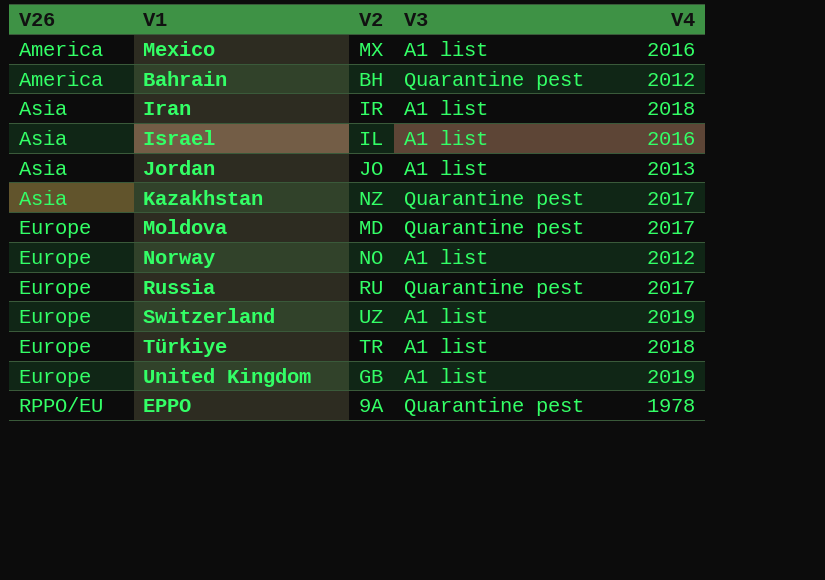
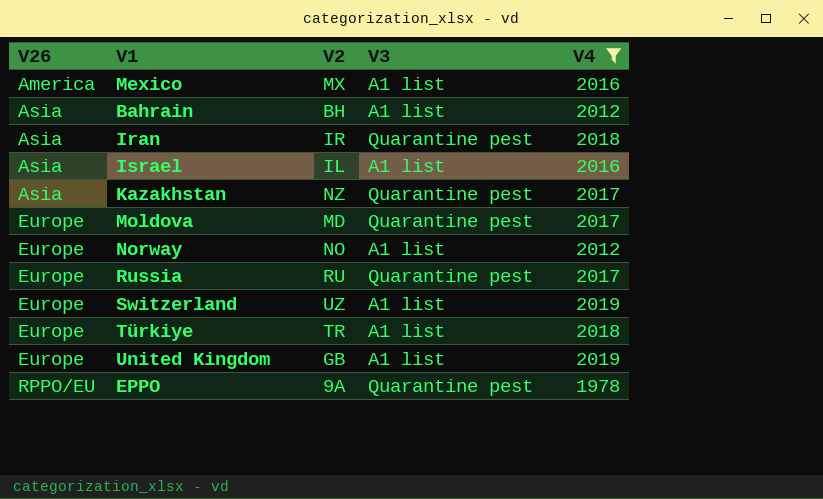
filter: none -> V4 != 2013
Bahrain | V26: America -> Asia
Bahrain | V3: Quarantine pest -> A1 list
Iran | V3: A1 list -> Quarantine pest

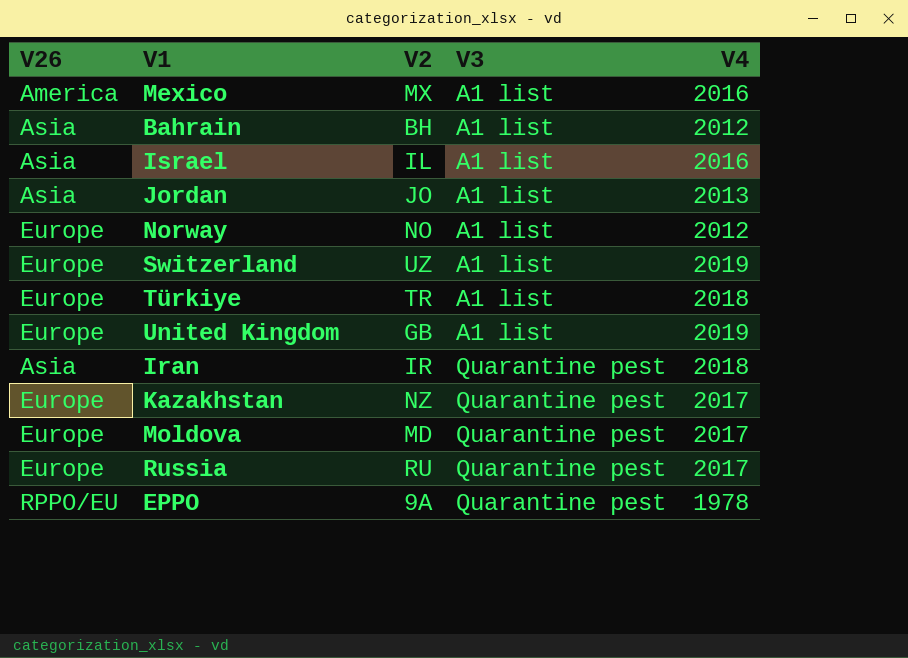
filter: V4 != 2013 -> none
row order: V26 ascending -> V3 ascending
Kazakhstan | V26: Asia -> Europe

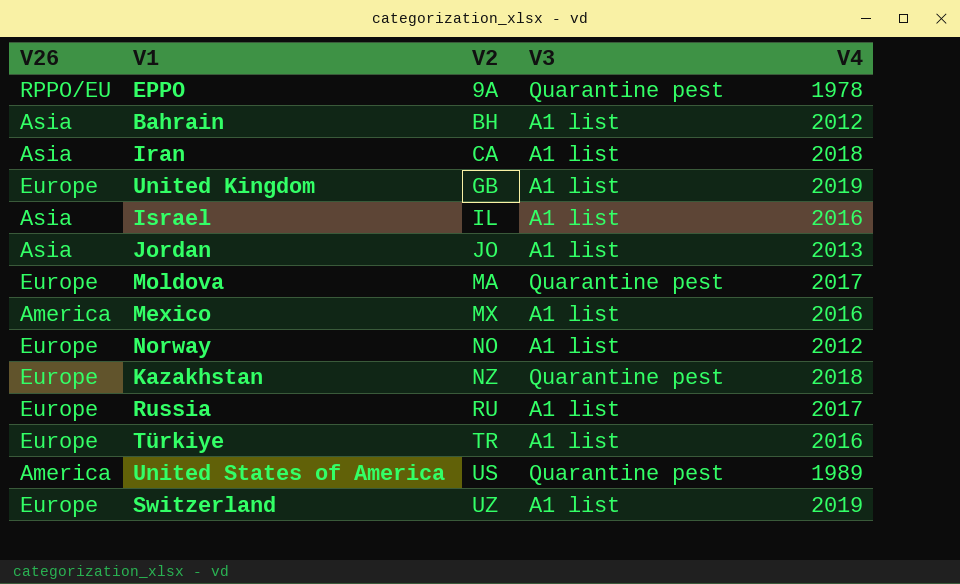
row order: V3 ascending -> V2 ascending
Iran | V2: IR -> CA
Iran | V3: Quarantine pest -> A1 list
Moldova | V2: MD -> MA
Kazakhstan | V4: 2017 -> 2018
Russia | V3: Quarantine pest -> A1 list
Türkiye | V4: 2018 -> 2016
row United States of America: none -> America | US | Quarantine pest | 1989

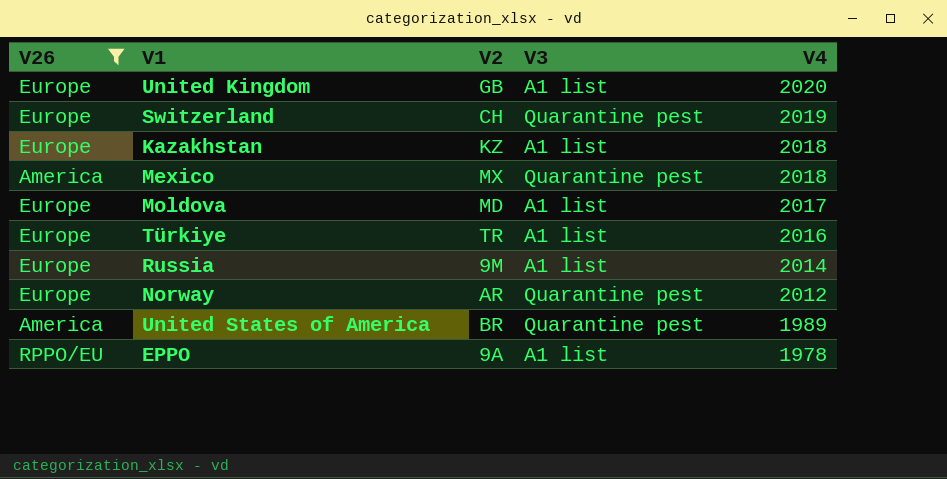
filter: none -> V26 != Asia
row order: V2 ascending -> V4 descending
United Kingdom | V4: 2019 -> 2020
Switzerland | V2: UZ -> CH
Switzerland | V3: A1 list -> Quarantine pest
Kazakhstan | V2: NZ -> KZ
Kazakhstan | V3: Quarantine pest -> A1 list
Mexico | V3: A1 list -> Quarantine pest
Mexico | V4: 2016 -> 2018
Moldova | V2: MA -> MD
Moldova | V3: Quarantine pest -> A1 list
Russia | V2: RU -> 9M
Russia | V4: 2017 -> 2014
Norway | V2: NO -> AR
Norway | V3: A1 list -> Quarantine pest
United States of America | V2: US -> BR
EPPO | V3: Quarantine pest -> A1 list

